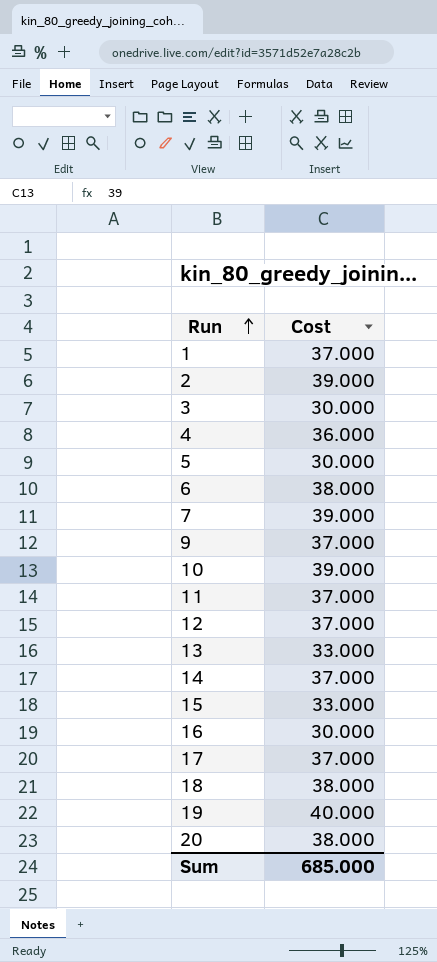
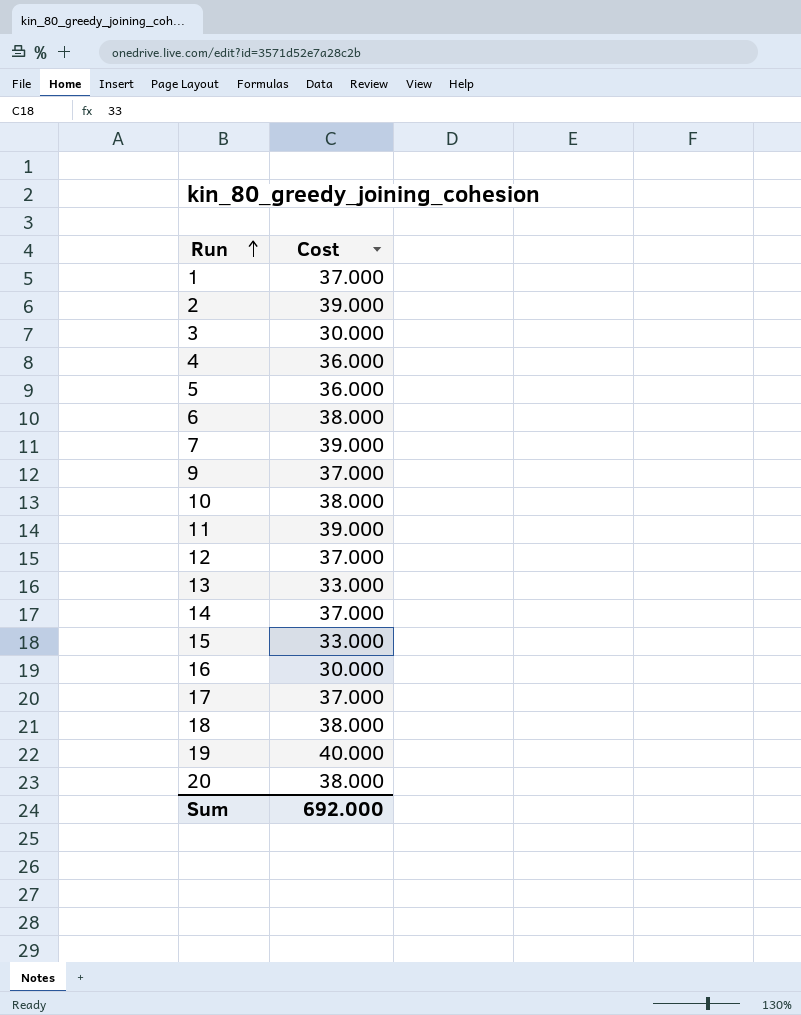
5 | Cost: 30.000 -> 36.000
10 | Cost: 39.000 -> 38.000
11 | Cost: 37.000 -> 39.000
Sum | Cost: 685.000 -> 692.000

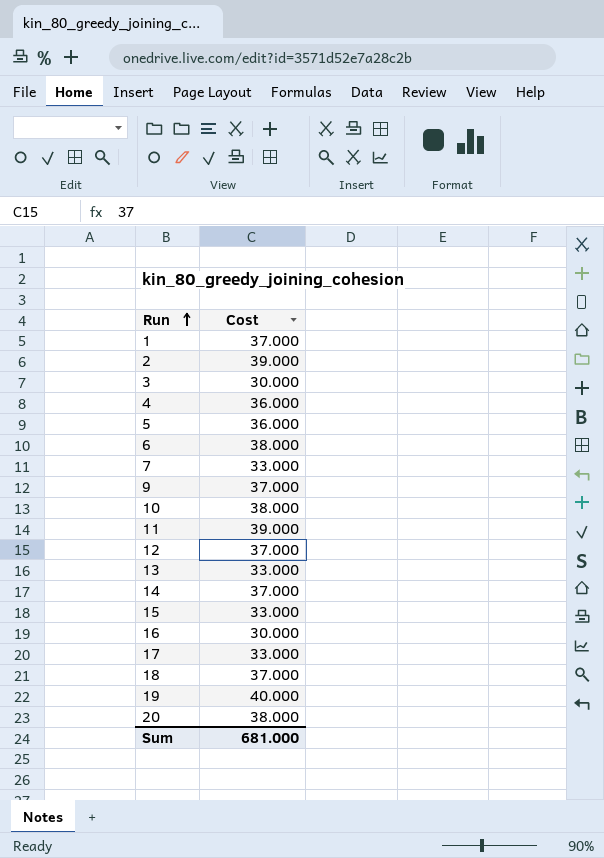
7 | Cost: 39.000 -> 33.000
17 | Cost: 37.000 -> 33.000
18 | Cost: 38.000 -> 37.000
Sum | Cost: 692.000 -> 681.000

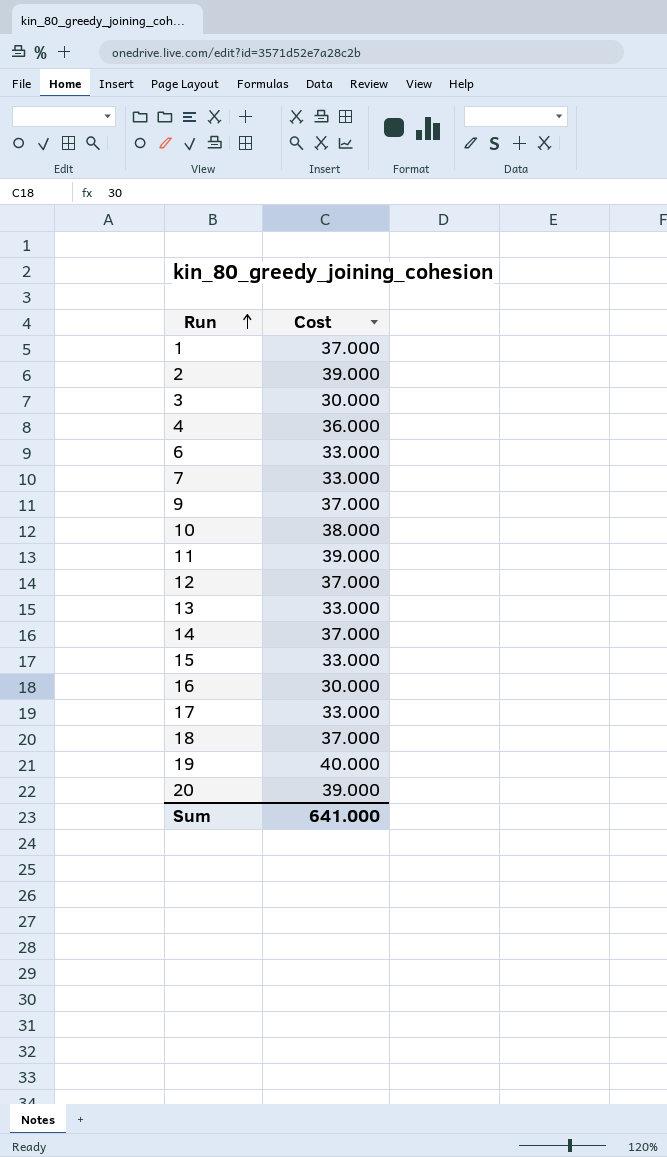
row 5: 36.000 -> none
6 | Cost: 38.000 -> 33.000
20 | Cost: 38.000 -> 39.000
Sum | Cost: 681.000 -> 641.000

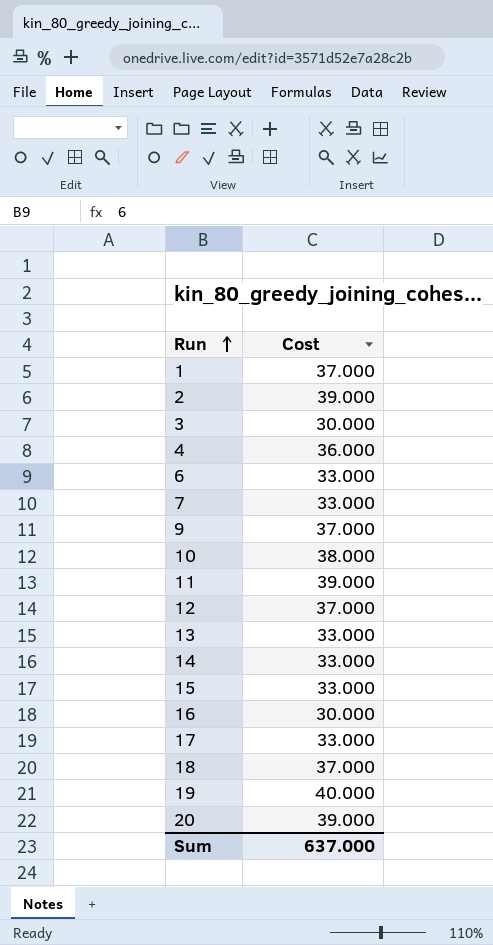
14 | Cost: 37.000 -> 33.000
Sum | Cost: 641.000 -> 637.000

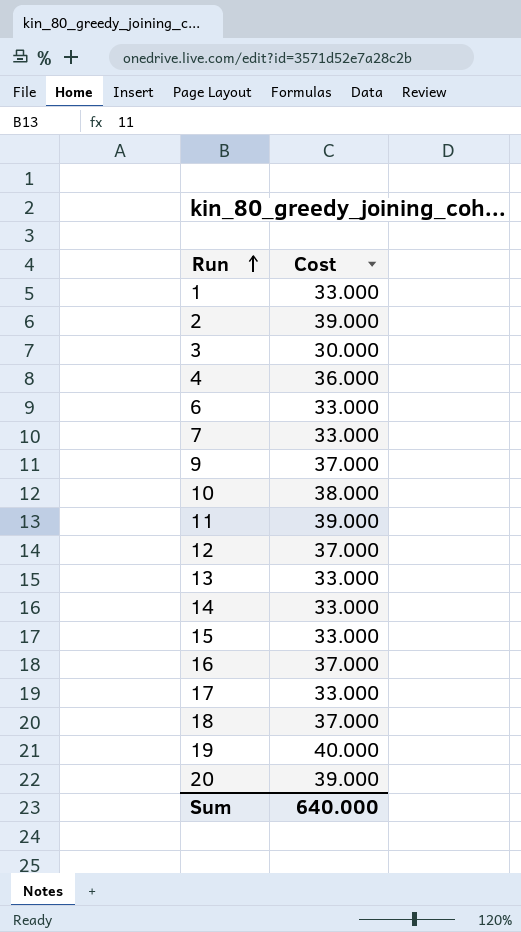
1 | Cost: 37.000 -> 33.000
16 | Cost: 30.000 -> 37.000
Sum | Cost: 637.000 -> 640.000

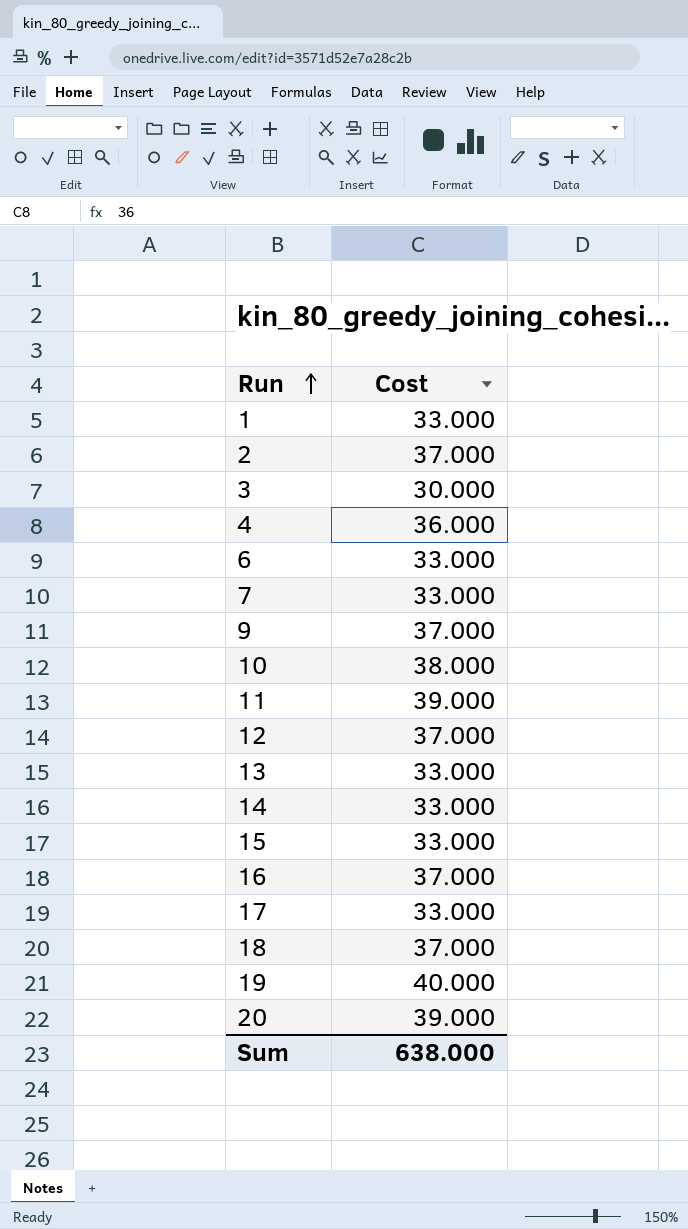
2 | Cost: 39.000 -> 37.000
Sum | Cost: 640.000 -> 638.000

